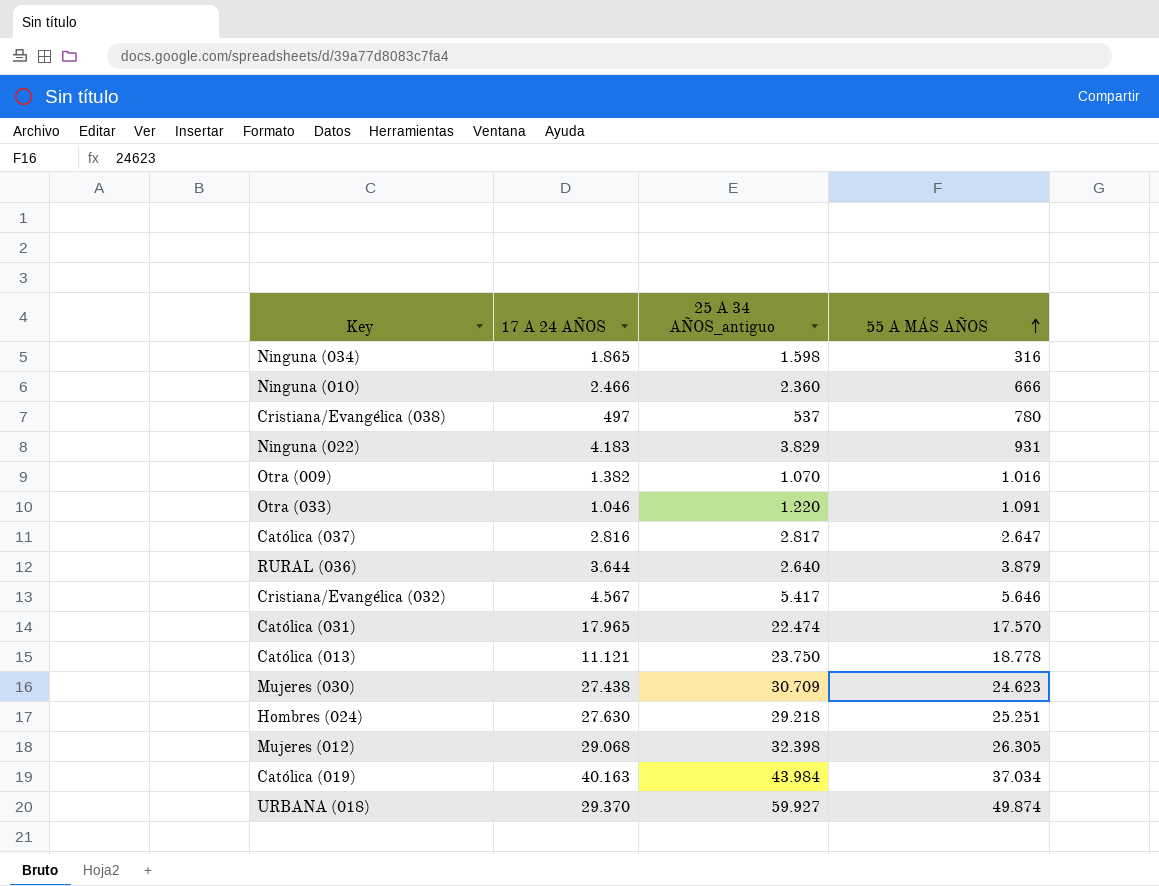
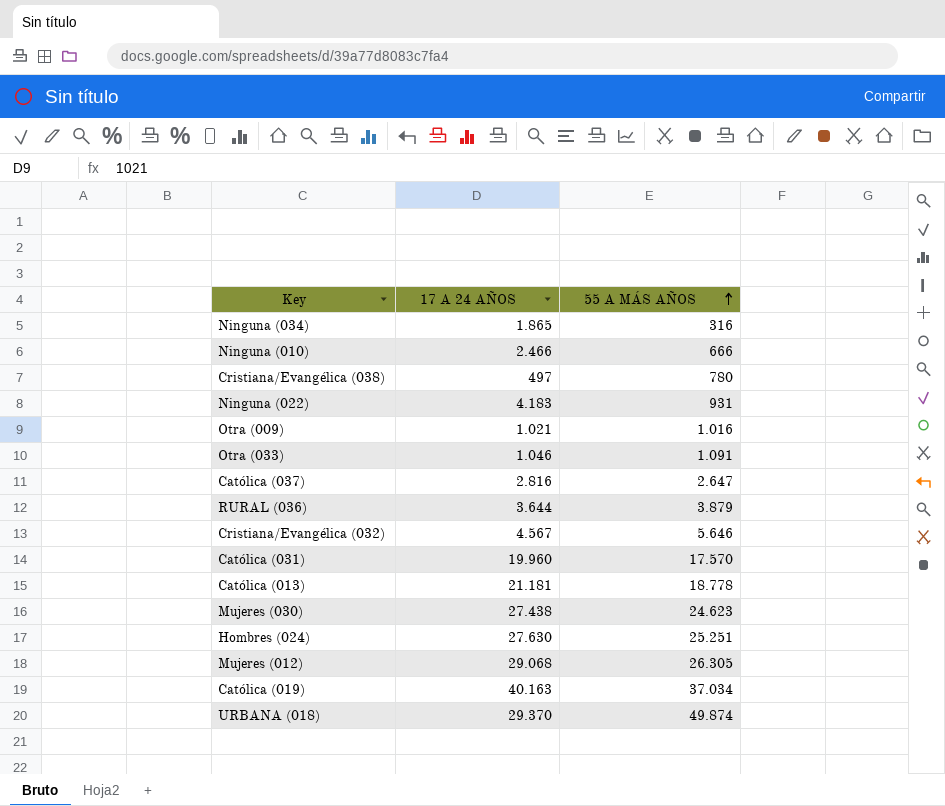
column 25 A 34 AÑOS_antiguo | position: 3 -> none
Otra (009) | 17 A 24 AÑOS: 1.382 -> 1.021
Católica (031) | 17 A 24 AÑOS: 17.965 -> 19.960
Católica (013) | 17 A 24 AÑOS: 11.121 -> 21.181

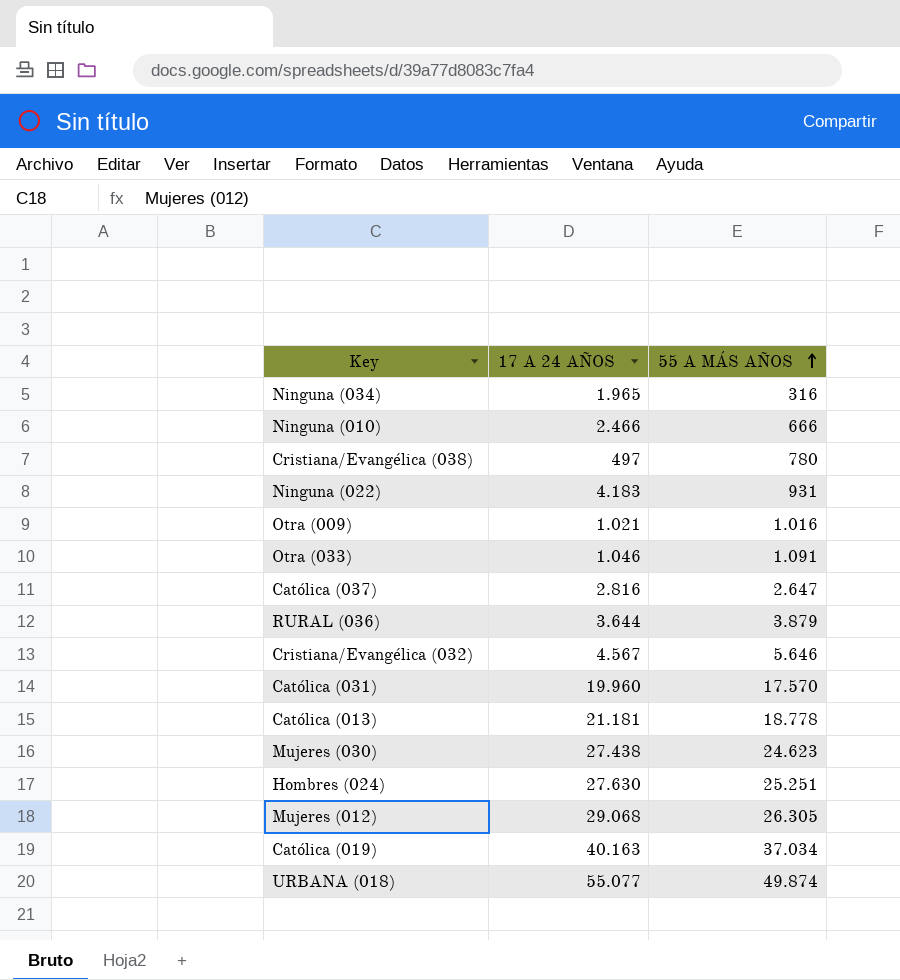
Ninguna (034) | 17 A 24 AÑOS: 1.865 -> 1.965
URBANA (018) | 17 A 24 AÑOS: 29.370 -> 55.077

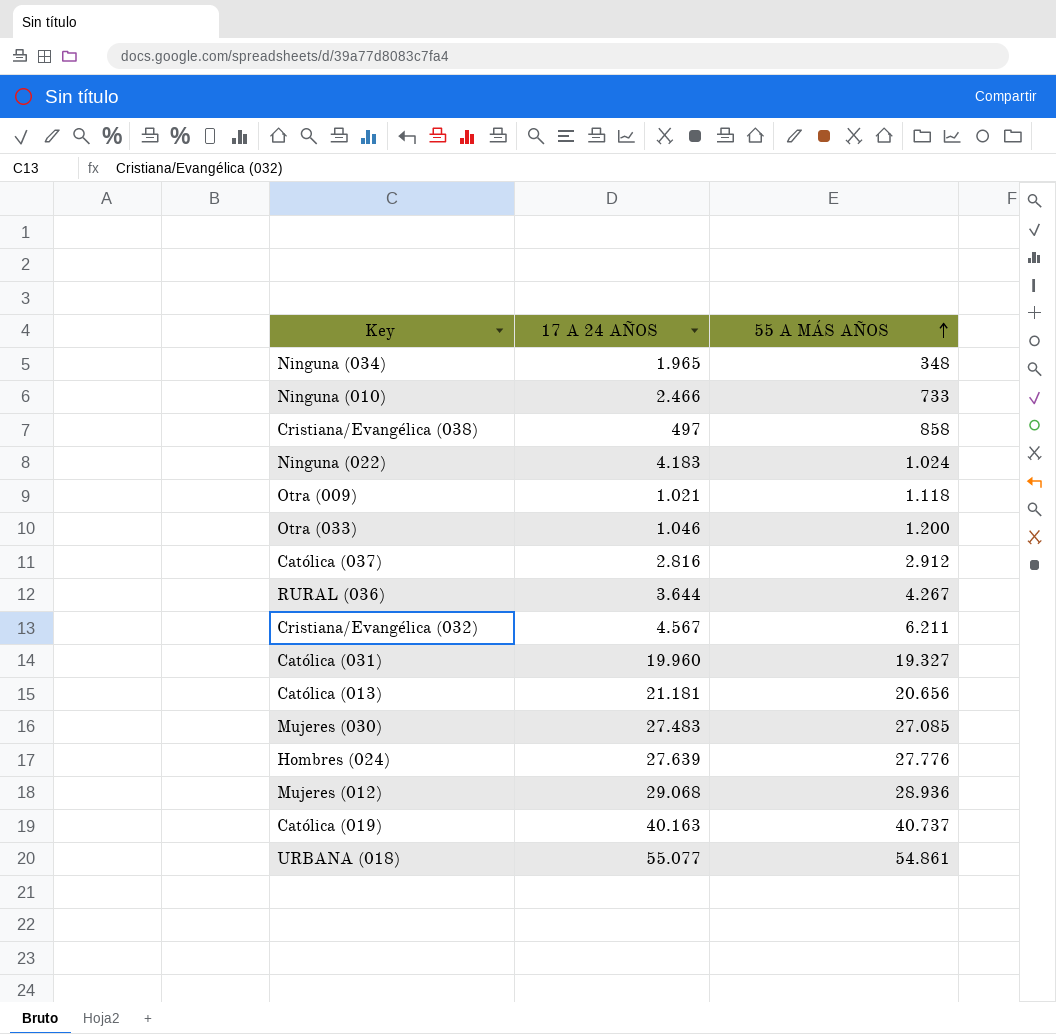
Ninguna (034) | 55 A MÁS AÑOS: 316 -> 348
Ninguna (010) | 55 A MÁS AÑOS: 666 -> 733
Cristiana/Evangélica (038) | 55 A MÁS AÑOS: 780 -> 858
Ninguna (022) | 55 A MÁS AÑOS: 931 -> 1.024
Otra (009) | 55 A MÁS AÑOS: 1.016 -> 1.118
Otra (033) | 55 A MÁS AÑOS: 1.091 -> 1.200
Católica (037) | 55 A MÁS AÑOS: 2.647 -> 2.912
RURAL (036) | 55 A MÁS AÑOS: 3.879 -> 4.267
Cristiana/Evangélica (032) | 55 A MÁS AÑOS: 5.646 -> 6.211
Católica (031) | 55 A MÁS AÑOS: 17.570 -> 19.327
Católica (013) | 55 A MÁS AÑOS: 18.778 -> 20.656
Mujeres (030) | 17 A 24 AÑOS: 27.438 -> 27.483
Mujeres (030) | 55 A MÁS AÑOS: 24.623 -> 27.085
Hombres (024) | 17 A 24 AÑOS: 27.630 -> 27.639
Hombres (024) | 55 A MÁS AÑOS: 25.251 -> 27.776
Mujeres (012) | 55 A MÁS AÑOS: 26.305 -> 28.936
Católica (019) | 55 A MÁS AÑOS: 37.034 -> 40.737
URBANA (018) | 55 A MÁS AÑOS: 49.874 -> 54.861

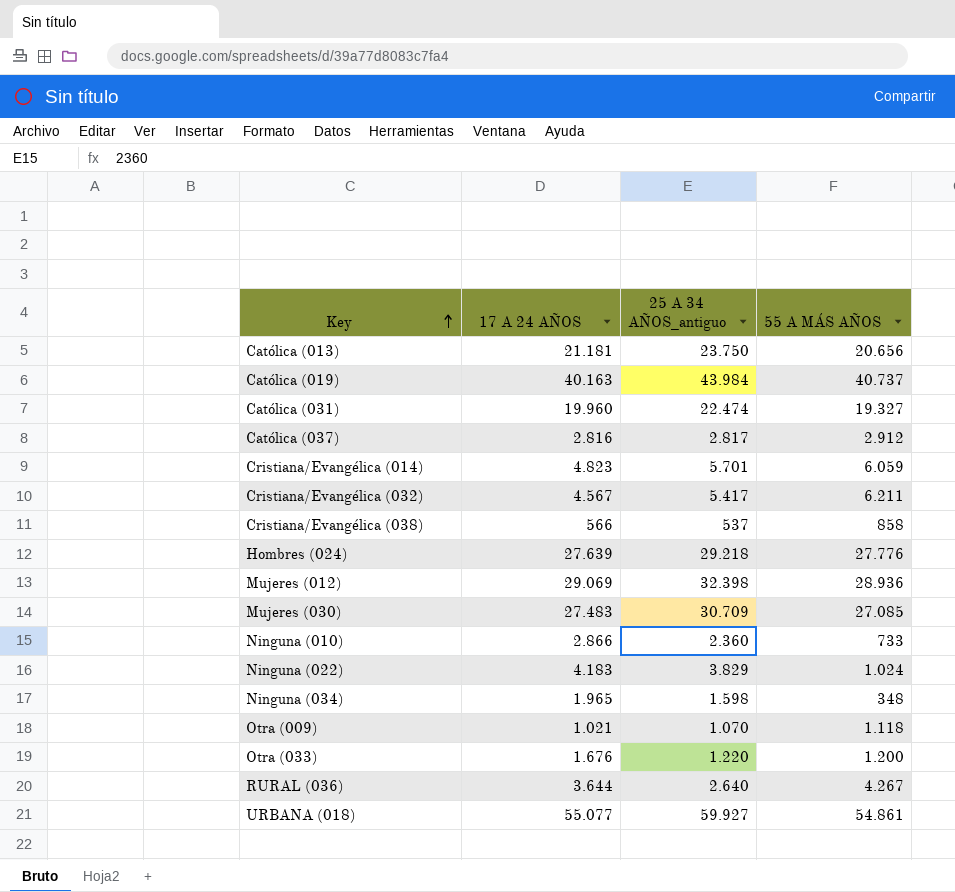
row order: 55 A MÁS AÑOS ascending -> Key ascending
column 25 A 34 AÑOS_antiguo | position: none -> 3
row Cristiana/Evangélica (014): none -> 4.823 | 5.701 | 6.059
Cristiana/Evangélica (038) | 17 A 24 AÑOS: 497 -> 566
Mujeres (012) | 17 A 24 AÑOS: 29.068 -> 29.069
Ninguna (010) | 17 A 24 AÑOS: 2.466 -> 2.866
Otra (033) | 17 A 24 AÑOS: 1.046 -> 1.676

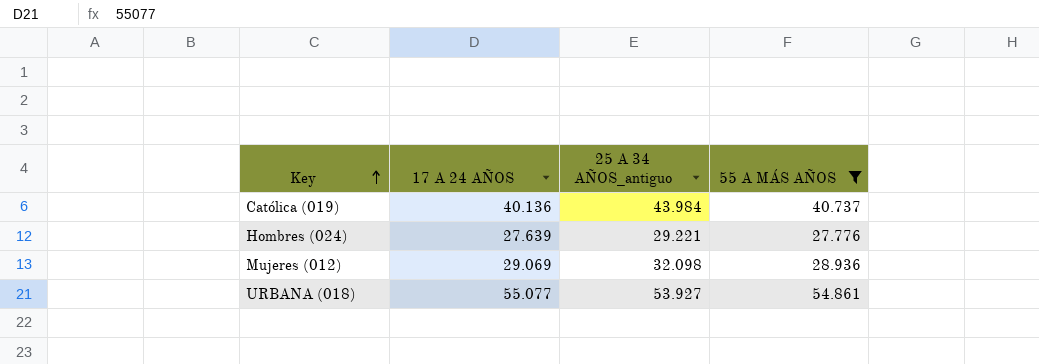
filter: none -> 55 A MÁS AÑOS >= 27.776
Católica (019) | 17 A 24 AÑOS: 40.163 -> 40.136
Hombres (024) | 25 A 34 AÑOS_antiguo: 29.218 -> 29.221
Mujeres (012) | 25 A 34 AÑOS_antiguo: 32.398 -> 32.098
URBANA (018) | 25 A 34 AÑOS_antiguo: 59.927 -> 53.927

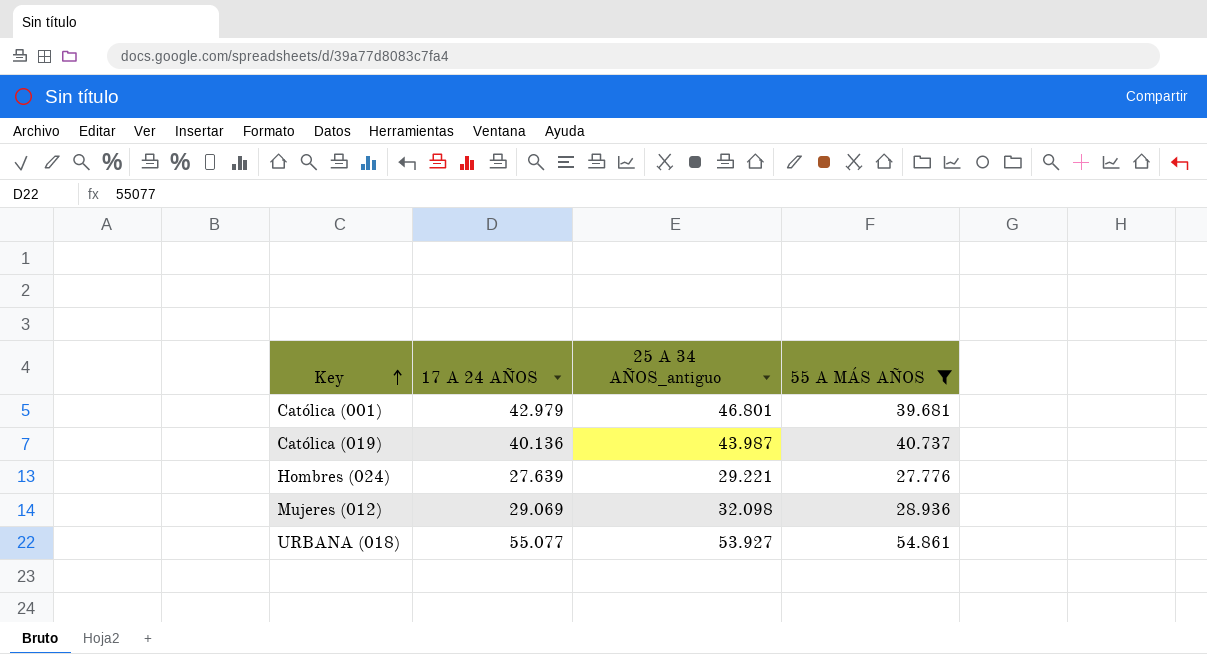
row Católica (001): none -> 42.979 | 46.801 | 39.681
Católica (019) | 25 A 34 AÑOS_antiguo: 43.984 -> 43.987

